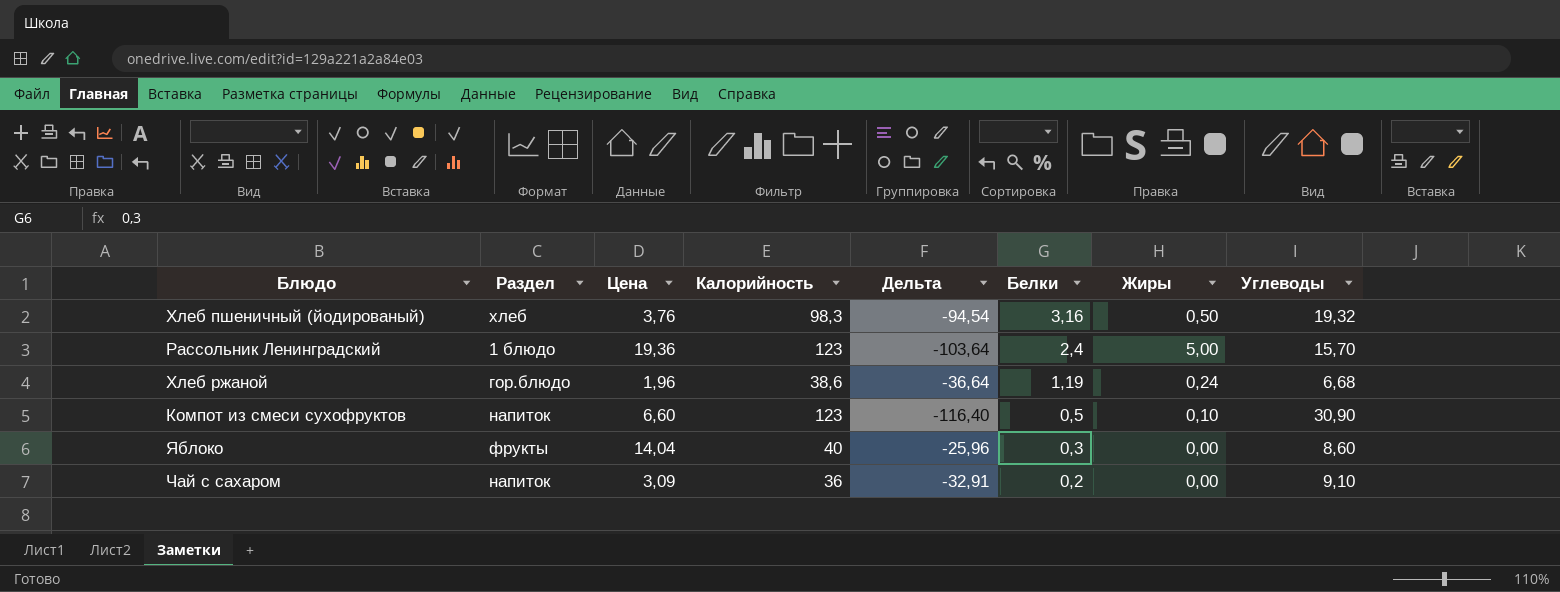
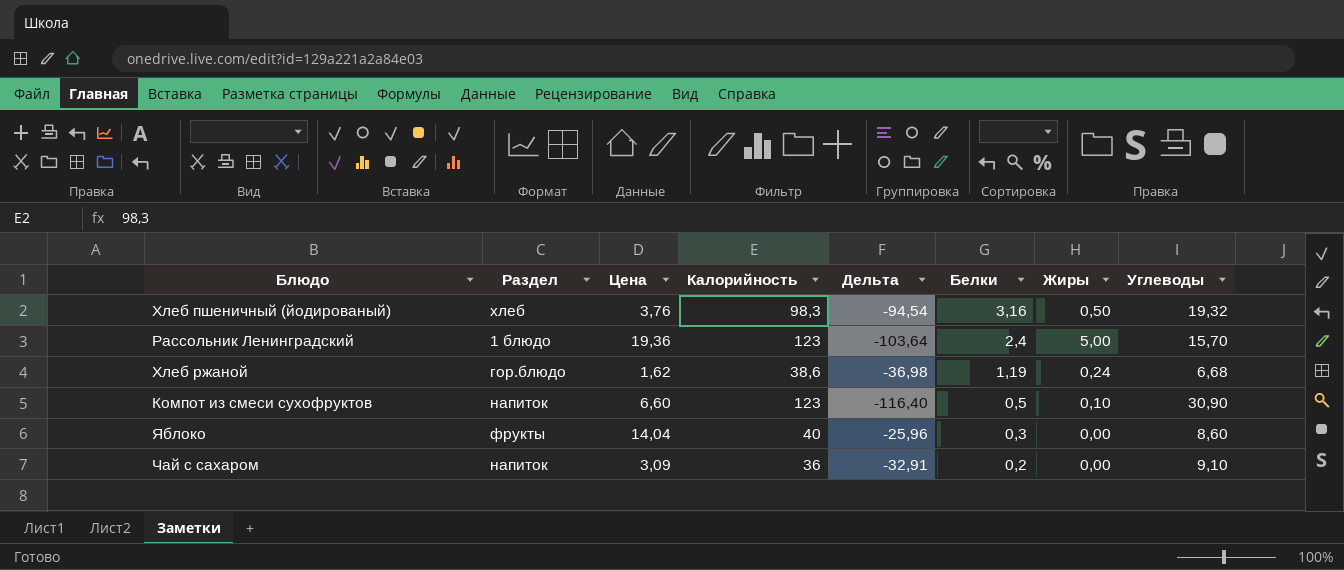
Хлеб ржаной | Цена: 1,96 -> 1,62
Хлеб ржаной | Дельта: -36,64 -> -36,98

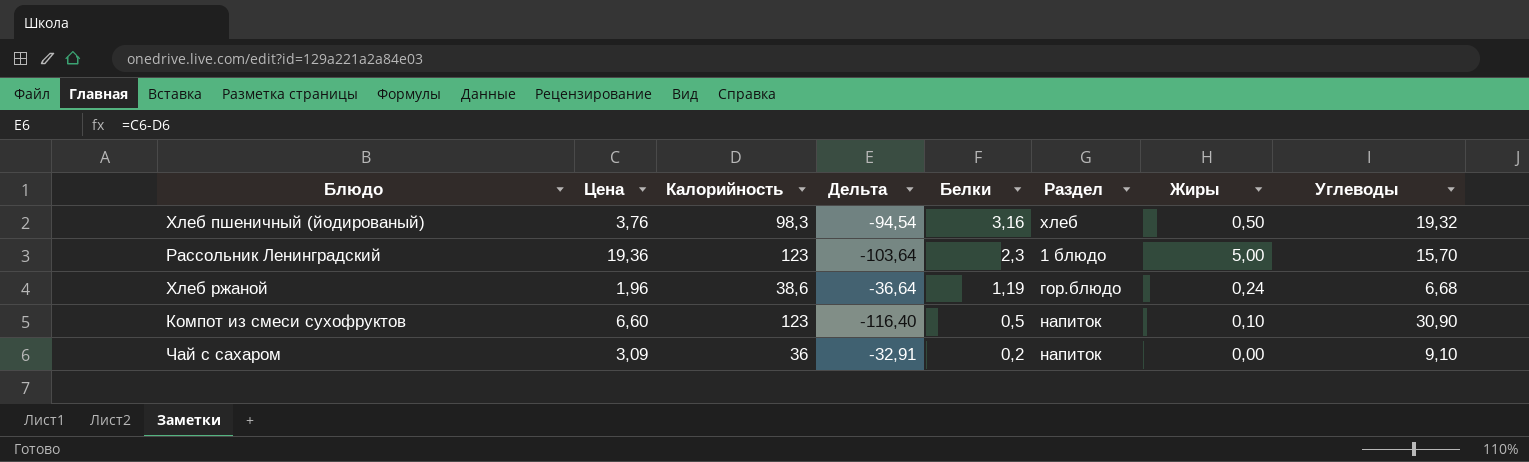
column Раздел | position: 2 -> 6
row Яблоко: фрукты | 14,04 | 40 | -25,96 | 0,3 | 0,00 | 8,60 -> none
Рассольник Ленинградский | Белки: 2,4 -> 2,3
Хлеб ржаной | Цена: 1,62 -> 1,96
Хлеб ржаной | Дельта: -36,98 -> -36,64

